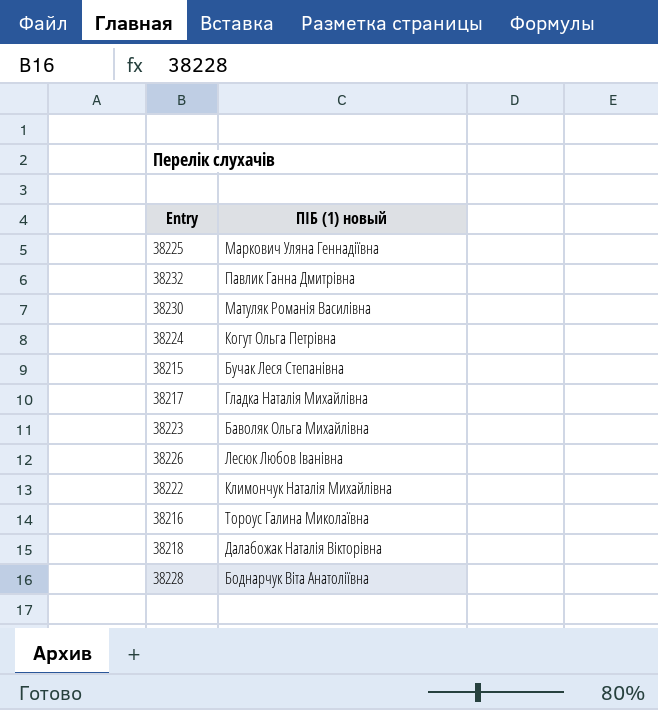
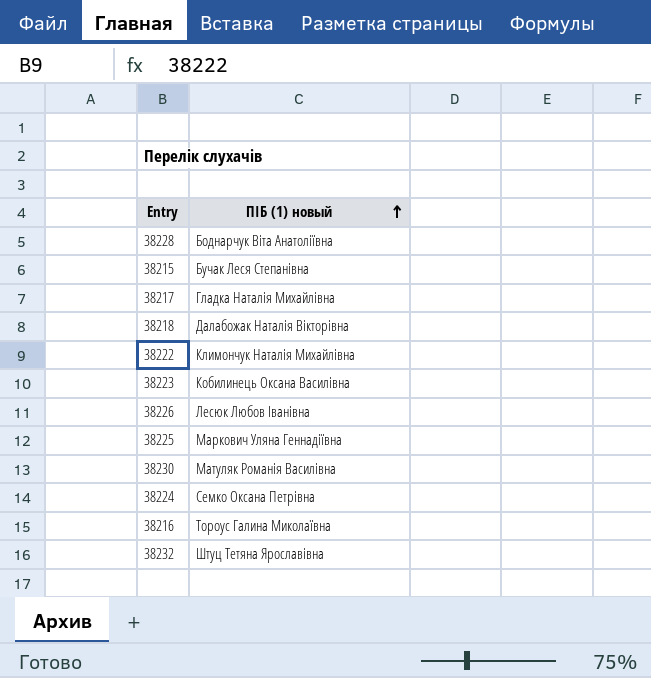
row order: none -> ПІБ (1) новый ascending
38223 | ПІБ (1) новый: Баволяк Ольга Михайлівна -> Кобилинець Оксана Василівна
38224 | ПІБ (1) новый: Когут Ольга Петрівна -> Семко Оксана Петрівна
38232 | ПІБ (1) новый: Павлик Ганна Дмитрівна -> Штуц Тетяна Ярославівна

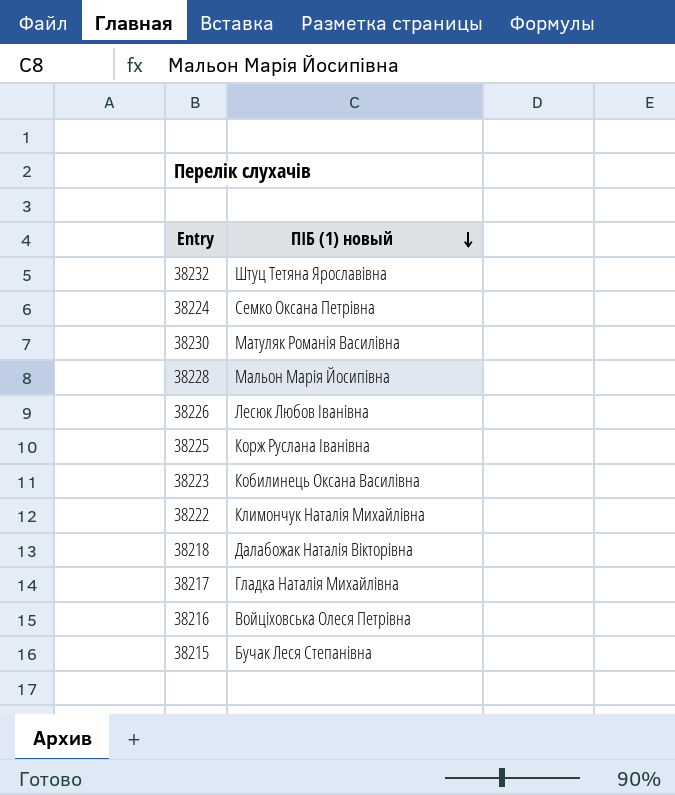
row order: ПІБ (1) новый ascending -> ПІБ (1) новый descending
38228 | ПІБ (1) новый: Боднарчук Віта Анатоліївна -> Мальон Марія Йосипівна
38225 | ПІБ (1) новый: Маркович Уляна Геннадіївна -> Корж Руслана Іванівна
38216 | ПІБ (1) новый: Тороус Галина Миколаївна -> Войціховська Олеся Петрівна

